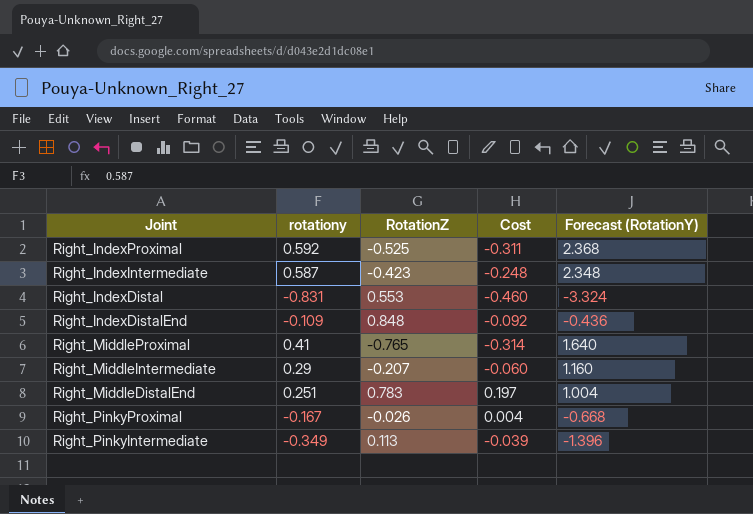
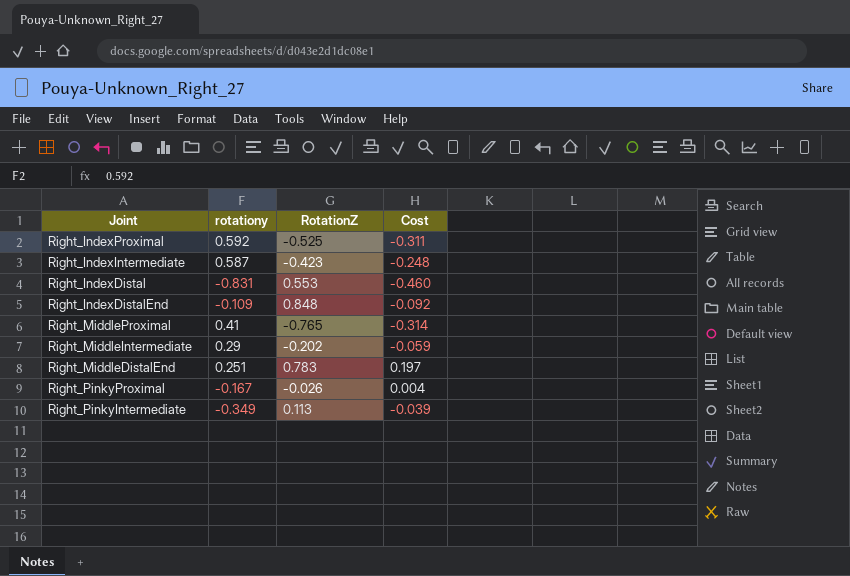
column Forecast (RotationY) | formula: [rotationy] * 4 -> none
Right_MiddleIntermediate | RotationZ: -0.207 -> -0.202
Right_MiddleIntermediate | Cost: -0.060 -> -0.059

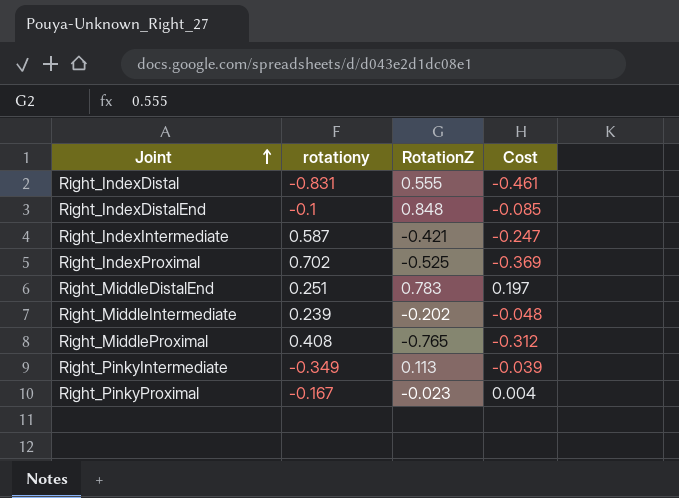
row order: none -> Joint ascending
Right_IndexDistal | RotationZ: 0.553 -> 0.555
Right_IndexDistal | Cost: -0.460 -> -0.461
Right_IndexDistalEnd | rotationy: -0.109 -> -0.1
Right_IndexDistalEnd | Cost: -0.092 -> -0.085
Right_IndexIntermediate | RotationZ: -0.423 -> -0.421
Right_IndexIntermediate | Cost: -0.248 -> -0.247
Right_IndexProximal | rotationy: 0.592 -> 0.702
Right_IndexProximal | Cost: -0.311 -> -0.369
Right_MiddleIntermediate | rotationy: 0.29 -> 0.239
Right_MiddleIntermediate | Cost: -0.059 -> -0.048
Right_MiddleProximal | rotationy: 0.41 -> 0.408
Right_MiddleProximal | Cost: -0.314 -> -0.312
Right_PinkyProximal | RotationZ: -0.026 -> -0.023

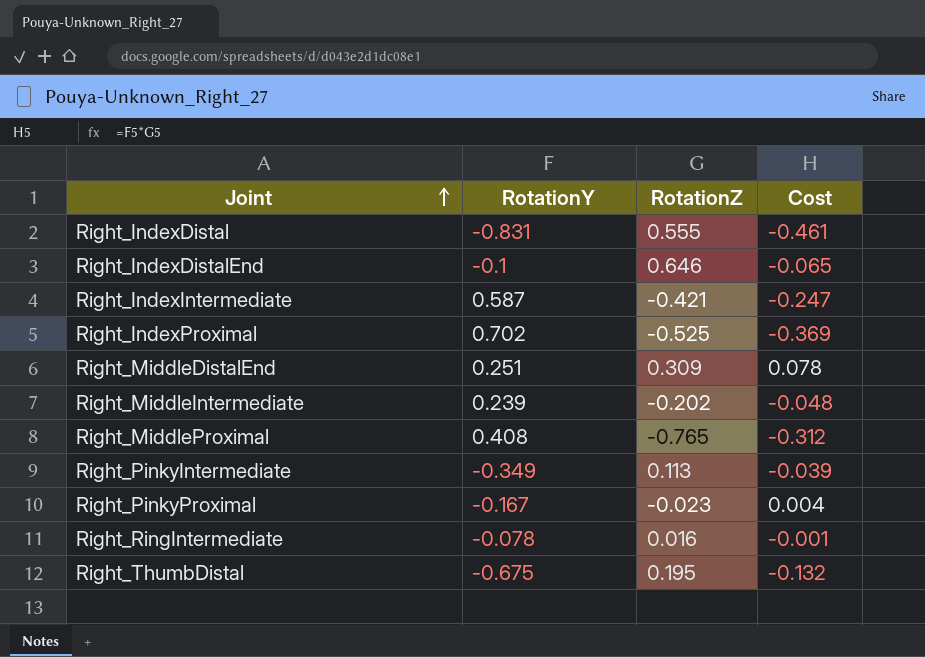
column name: rotationy -> RotationY
Right_IndexDistalEnd | RotationZ: 0.848 -> 0.646
Right_IndexDistalEnd | Cost: -0.085 -> -0.065
Right_MiddleDistalEnd | RotationZ: 0.783 -> 0.309
Right_MiddleDistalEnd | Cost: 0.197 -> 0.078
row Right_RingIntermediate: none -> -0.078 | 0.016 | -0.001
row Right_ThumbDistal: none -> -0.675 | 0.195 | -0.132

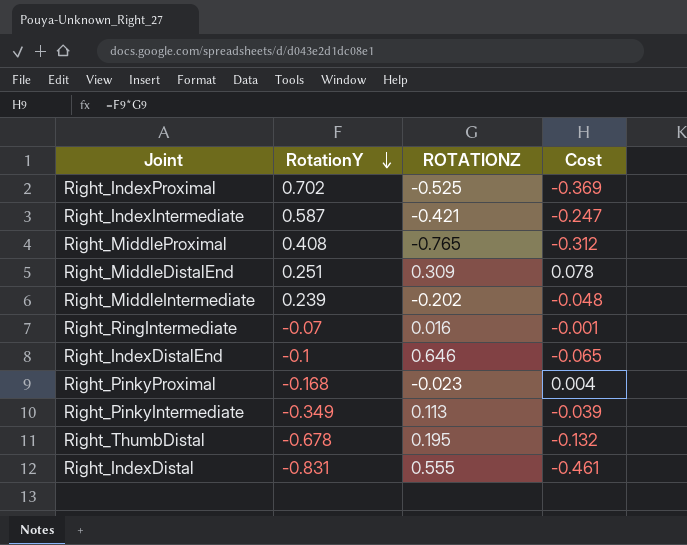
row order: Joint ascending -> RotationY descending
column name: RotationZ -> ROTATIONZ
Right_RingIntermediate | RotationY: -0.078 -> -0.07
Right_PinkyProximal | RotationY: -0.167 -> -0.168
Right_ThumbDistal | RotationY: -0.675 -> -0.678

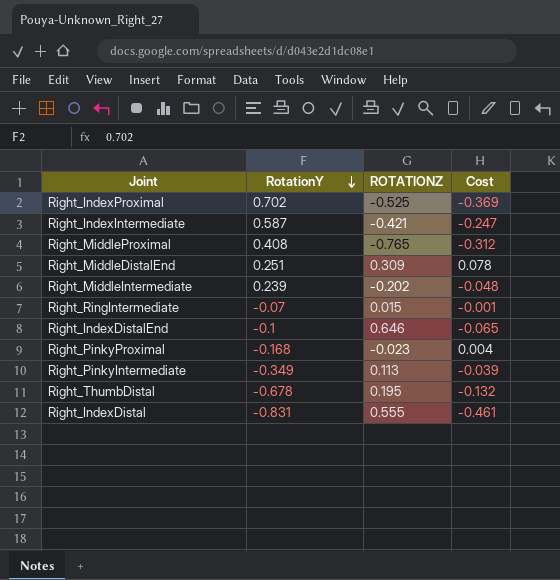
Right_RingIntermediate | ROTATIONZ: 0.016 -> 0.015

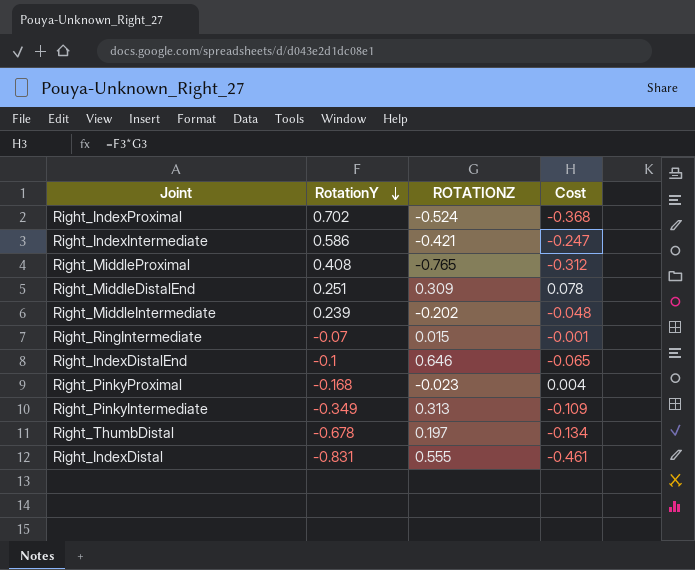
Right_IndexProximal | ROTATIONZ: -0.525 -> -0.524
Right_IndexProximal | Cost: -0.369 -> -0.368
Right_IndexIntermediate | RotationY: 0.587 -> 0.586
Right_PinkyIntermediate | ROTATIONZ: 0.113 -> 0.313
Right_PinkyIntermediate | Cost: -0.039 -> -0.109
Right_ThumbDistal | ROTATIONZ: 0.195 -> 0.197
Right_ThumbDistal | Cost: -0.132 -> -0.134

